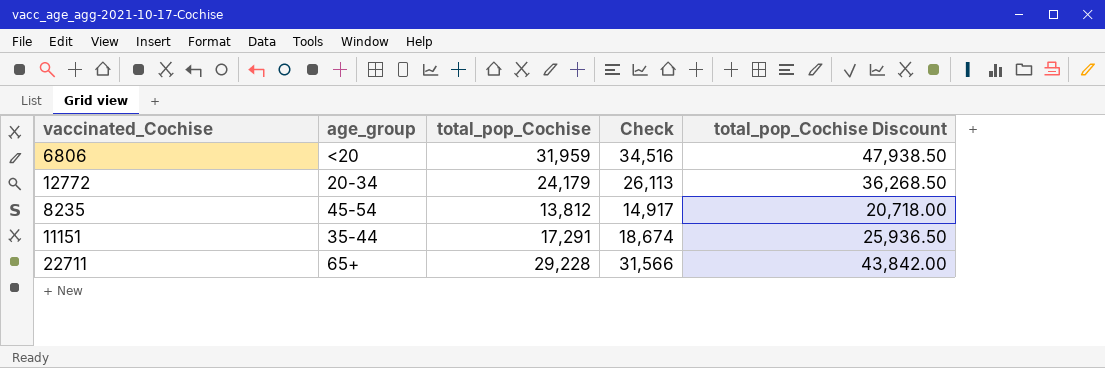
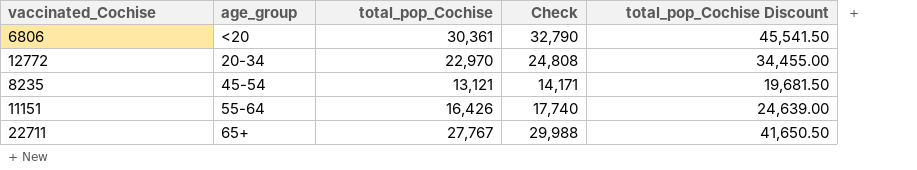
6806 | total_pop_Cochise: 31,959 -> 30,361
6806 | Check: 34,516 -> 32,790
6806 | total_pop_Cochise Discount: 47,938.50 -> 45,541.50
12772 | total_pop_Cochise: 24,179 -> 22,970
12772 | Check: 26,113 -> 24,808
12772 | total_pop_Cochise Discount: 36,268.50 -> 34,455.00
8235 | total_pop_Cochise: 13,812 -> 13,121
8235 | Check: 14,917 -> 14,171
8235 | total_pop_Cochise Discount: 20,718.00 -> 19,681.50
11151 | age_group: 35-44 -> 55-64
11151 | total_pop_Cochise: 17,291 -> 16,426
11151 | Check: 18,674 -> 17,740
11151 | total_pop_Cochise Discount: 25,936.50 -> 24,639.00
22711 | total_pop_Cochise: 29,228 -> 27,767
22711 | Check: 31,566 -> 29,988
22711 | total_pop_Cochise Discount: 43,842.00 -> 41,650.50

